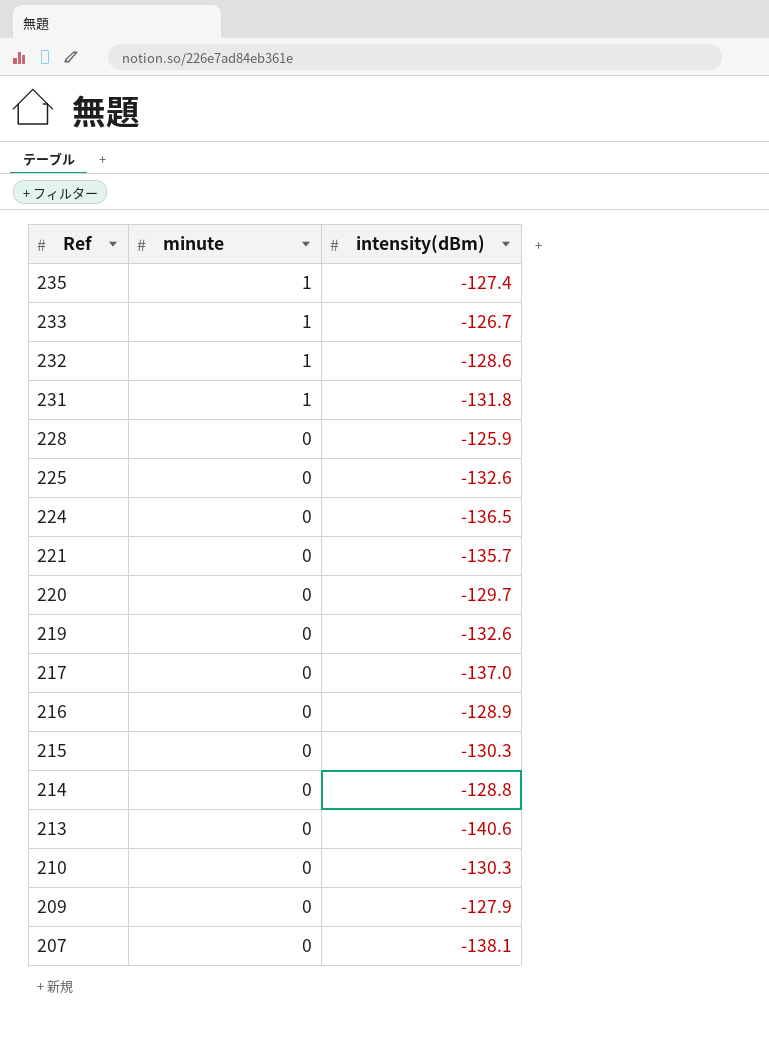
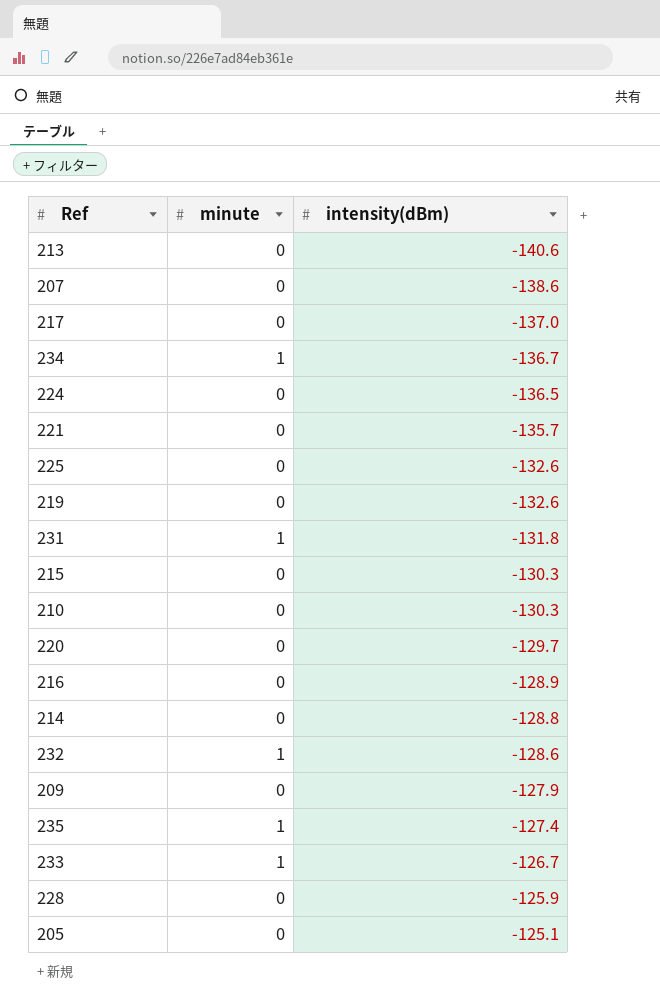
row order: Ref descending -> intensity(dBm) ascending
207 | intensity(dBm): -138.1 -> -138.6
row 234: none -> 1 | -136.7
row 205: none -> 0 | -125.1

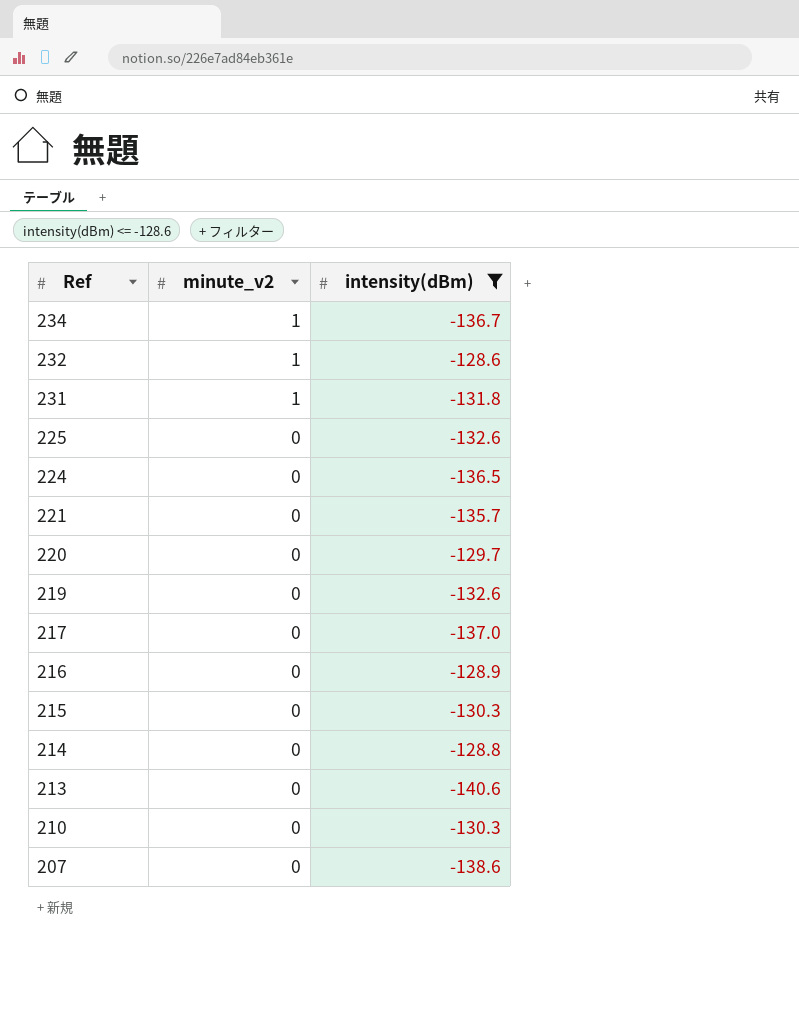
filter: none -> intensity(dBm) <= -128.6
row order: intensity(dBm) ascending -> Ref descending
column name: minute -> minute_v2

